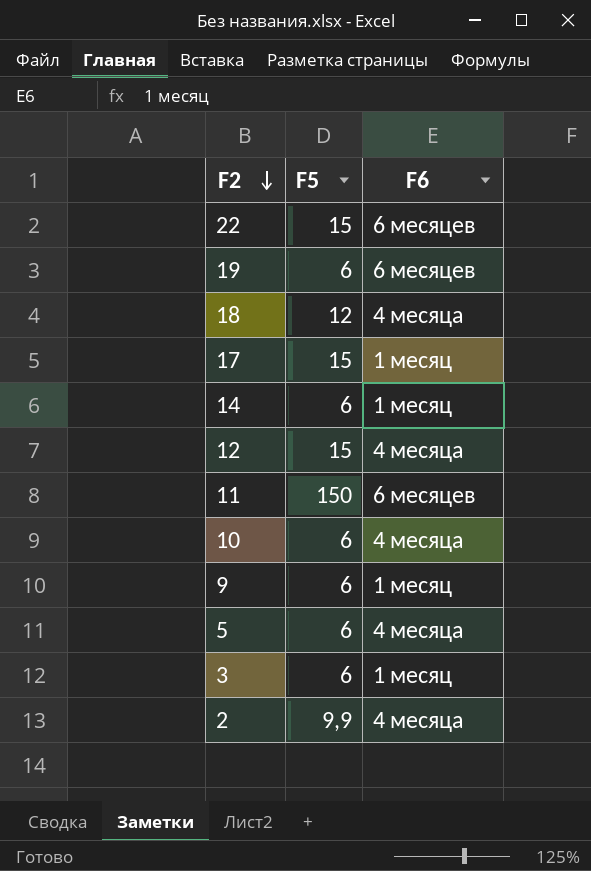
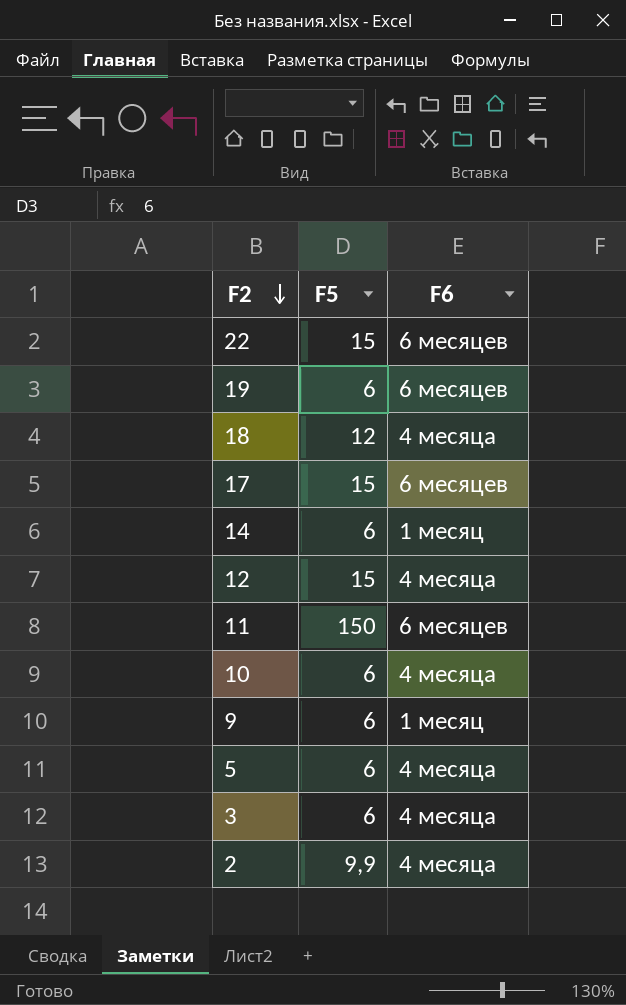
17 | F6: 1 месяц -> 6 месяцев
3 | F6: 1 месяц -> 4 месяца

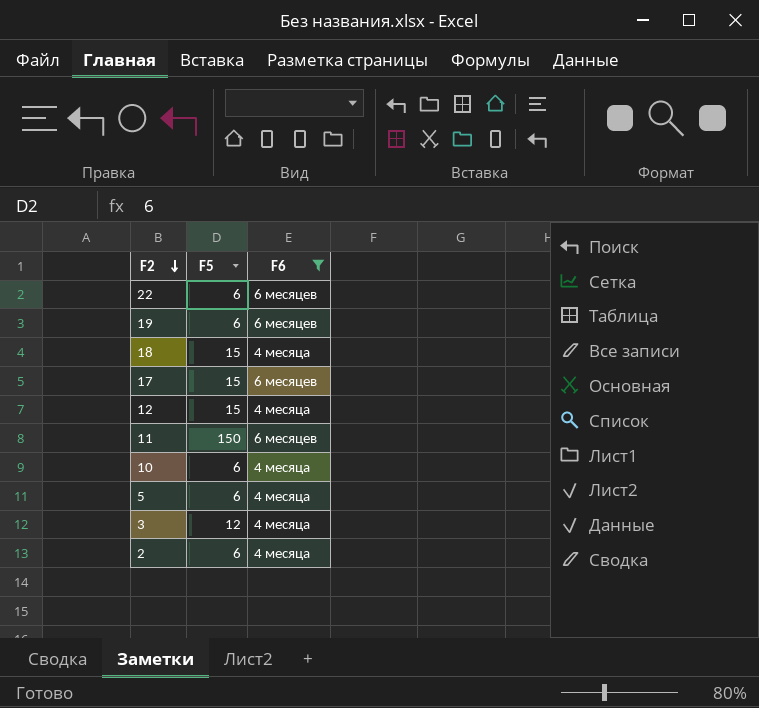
filter: none -> F6 != 1 месяц
22 | F5: 15 -> 6
18 | F5: 12 -> 15
3 | F5: 6 -> 12
2 | F5: 9,9 -> 6

